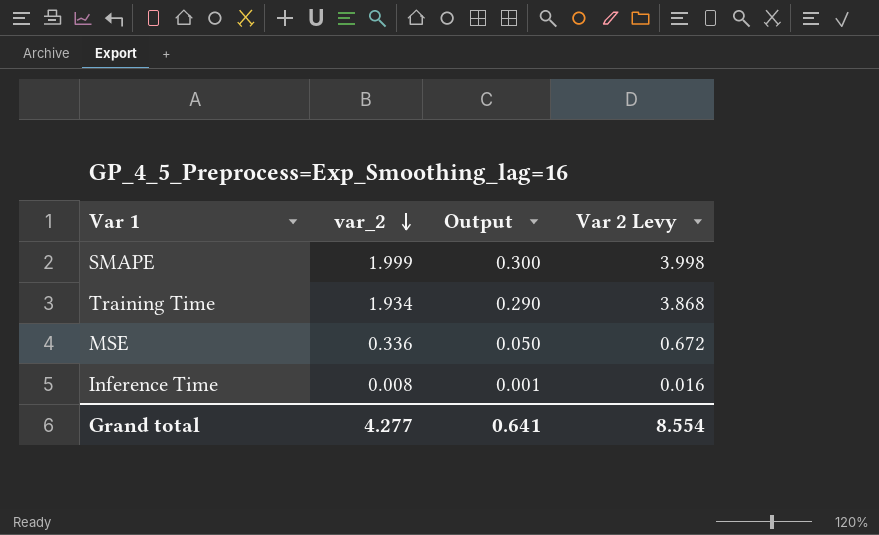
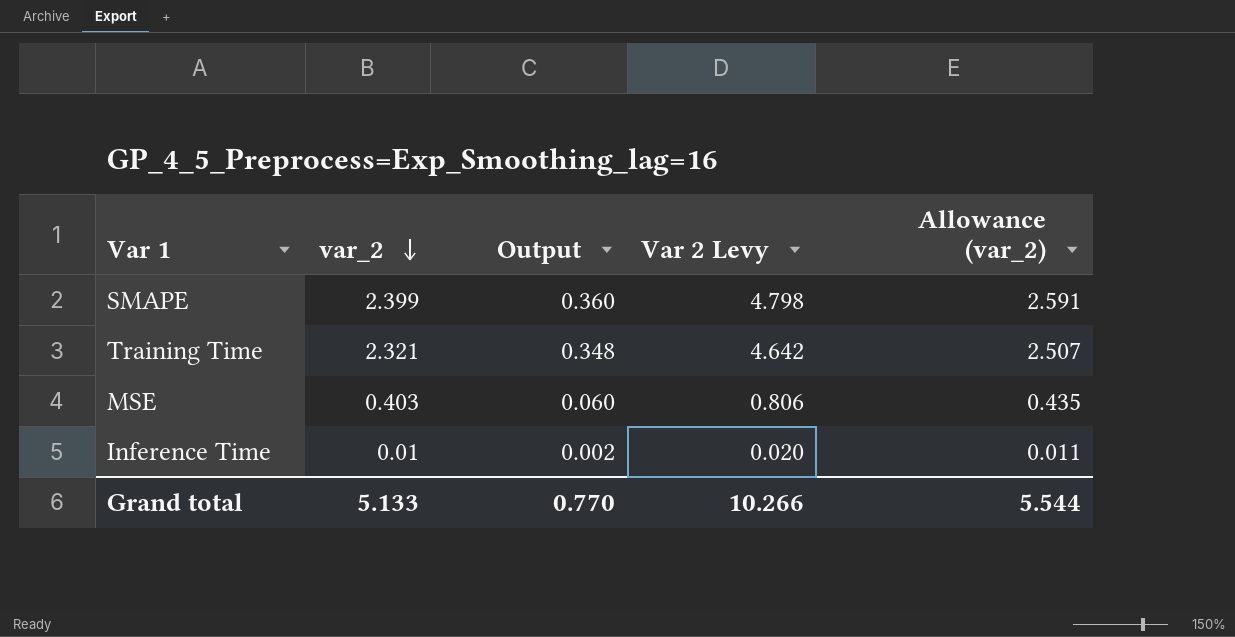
column Allowance (var_2) | formula: none -> [var_2] * 1.08
SMAPE | var_2: 1.999 -> 2.399
SMAPE | Output: 0.300 -> 0.360
SMAPE | Var 2 Levy: 3.998 -> 4.798
Training Time | var_2: 1.934 -> 2.321
Training Time | Output: 0.290 -> 0.348
Training Time | Var 2 Levy: 3.868 -> 4.642
MSE | var_2: 0.336 -> 0.403
MSE | Output: 0.050 -> 0.060
MSE | Var 2 Levy: 0.672 -> 0.806
Inference Time | var_2: 0.008 -> 0.01
Inference Time | Output: 0.001 -> 0.002
Inference Time | Var 2 Levy: 0.016 -> 0.020
Grand total | var_2: 4.277 -> 5.133
Grand total | Output: 0.641 -> 0.770
Grand total | Var 2 Levy: 8.554 -> 10.266

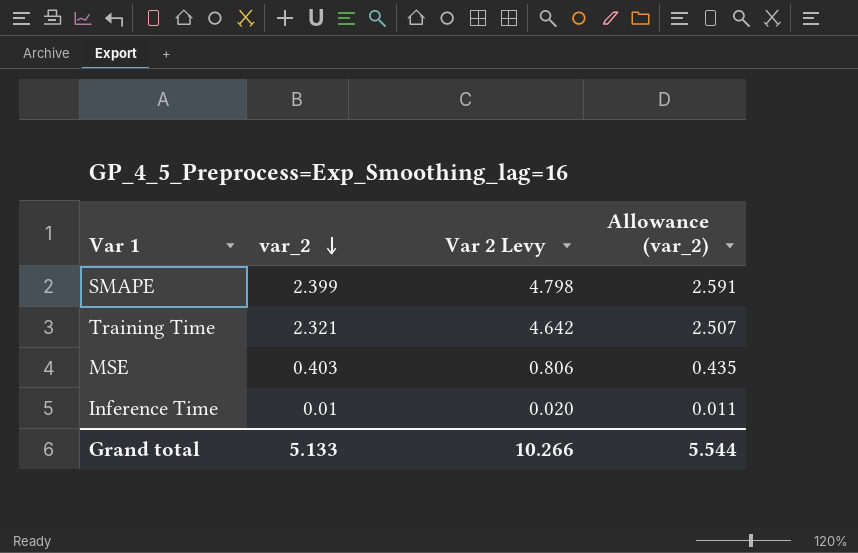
column Output | formula: [var_2] * 0.15 -> none

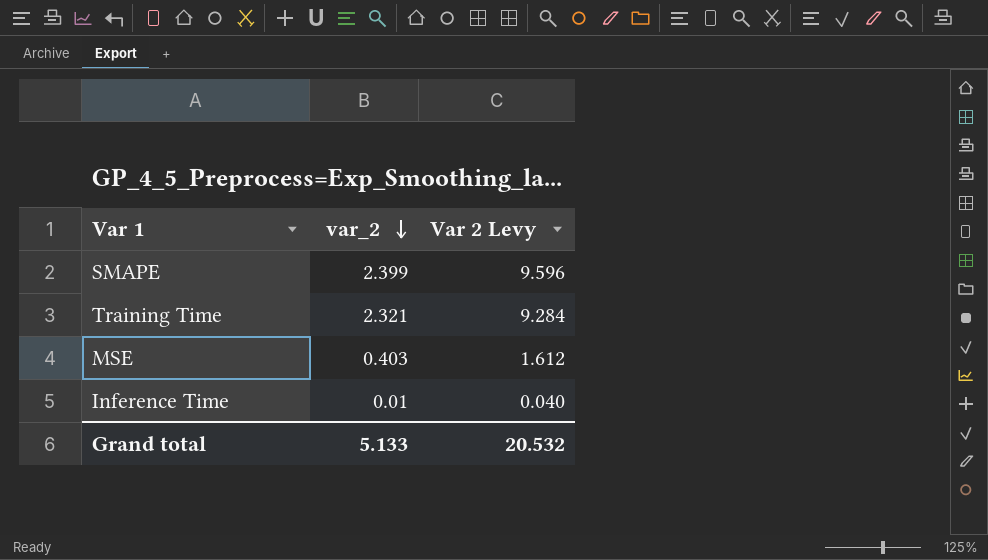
column Allowance (var_2) | formula: [var_2] * 1.08 -> none
column Var 2 Levy | formula: [var_2] * 2 -> [var_2] * 4
Grand total | Var 2 Levy: 10.266 -> 20.532

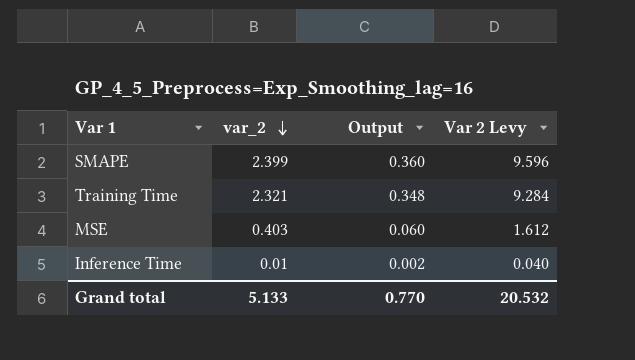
column Output | formula: none -> [var_2] * 0.15

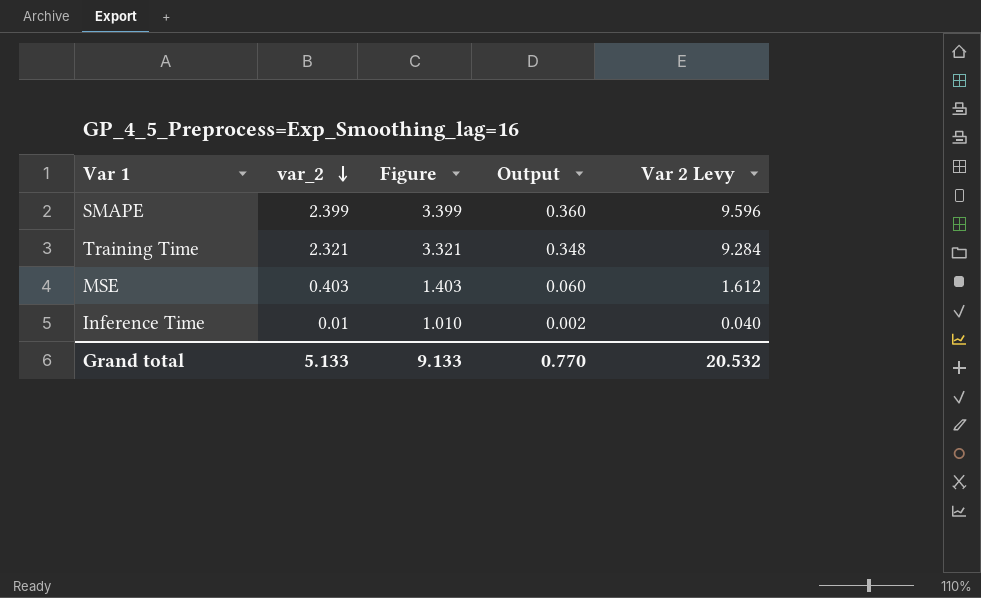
column Figure | formula: none -> [var_2] + 1

